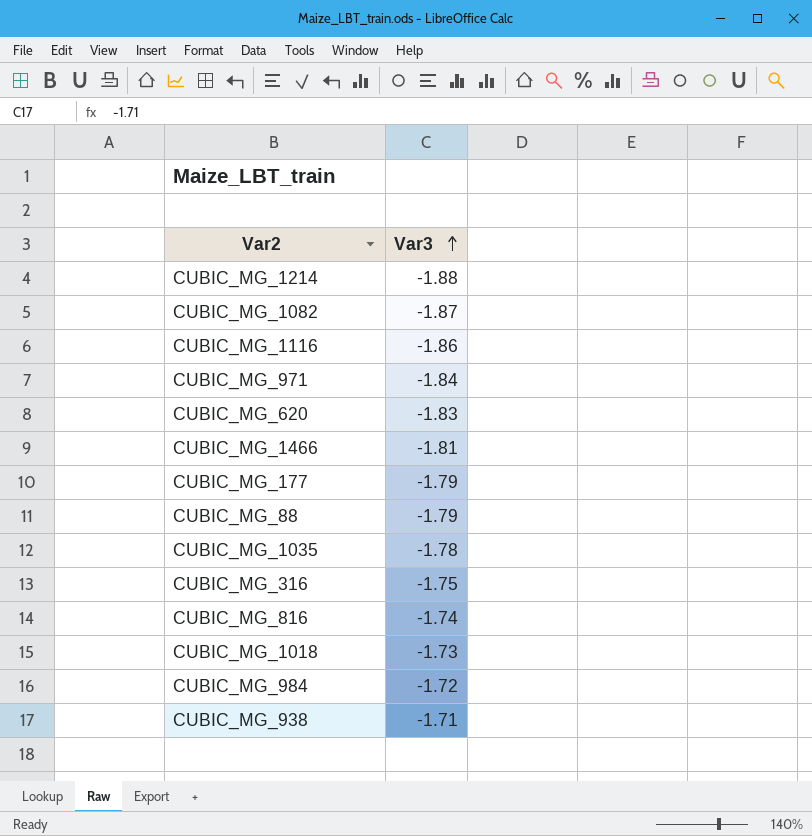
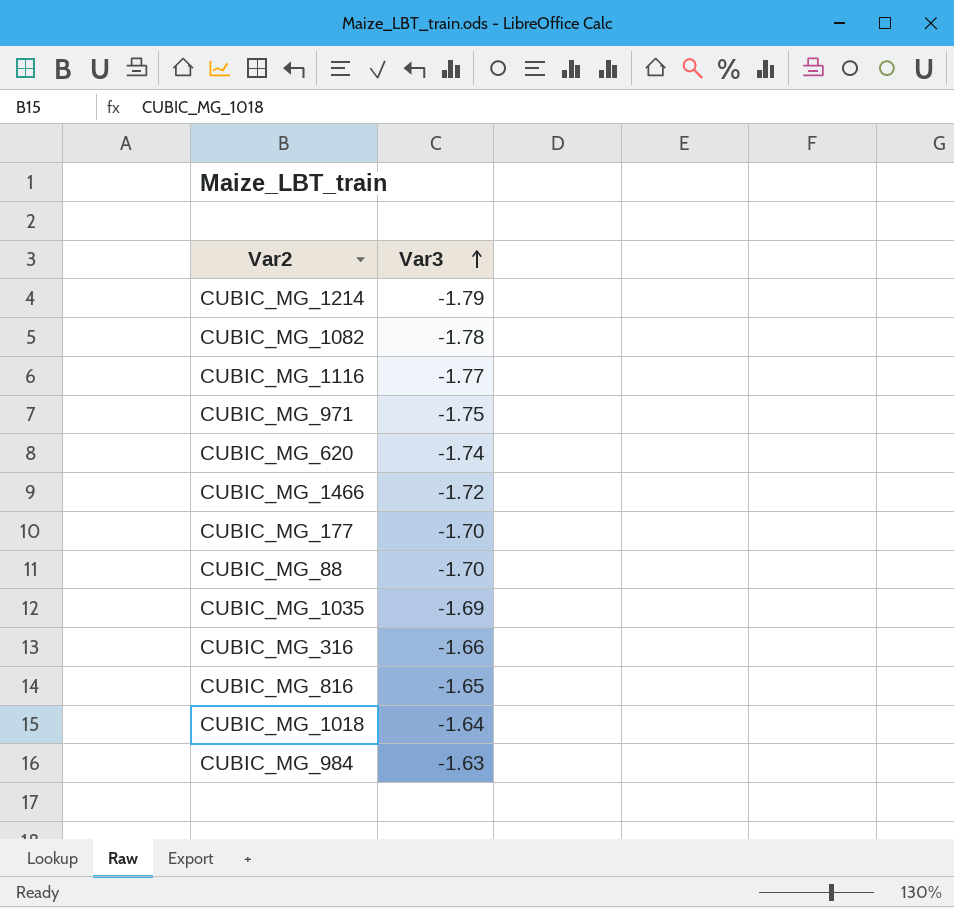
row CUBIC_MG_938: -1.71 -> none
CUBIC_MG_1214 | Var3: -1.88 -> -1.79
CUBIC_MG_1082 | Var3: -1.87 -> -1.78
CUBIC_MG_1116 | Var3: -1.86 -> -1.77
CUBIC_MG_971 | Var3: -1.84 -> -1.75
CUBIC_MG_620 | Var3: -1.83 -> -1.74
CUBIC_MG_1466 | Var3: -1.81 -> -1.72
CUBIC_MG_177 | Var3: -1.79 -> -1.70
CUBIC_MG_88 | Var3: -1.79 -> -1.70
CUBIC_MG_1035 | Var3: -1.78 -> -1.69
CUBIC_MG_316 | Var3: -1.75 -> -1.66
CUBIC_MG_816 | Var3: -1.74 -> -1.65
CUBIC_MG_1018 | Var3: -1.73 -> -1.64
CUBIC_MG_984 | Var3: -1.72 -> -1.63

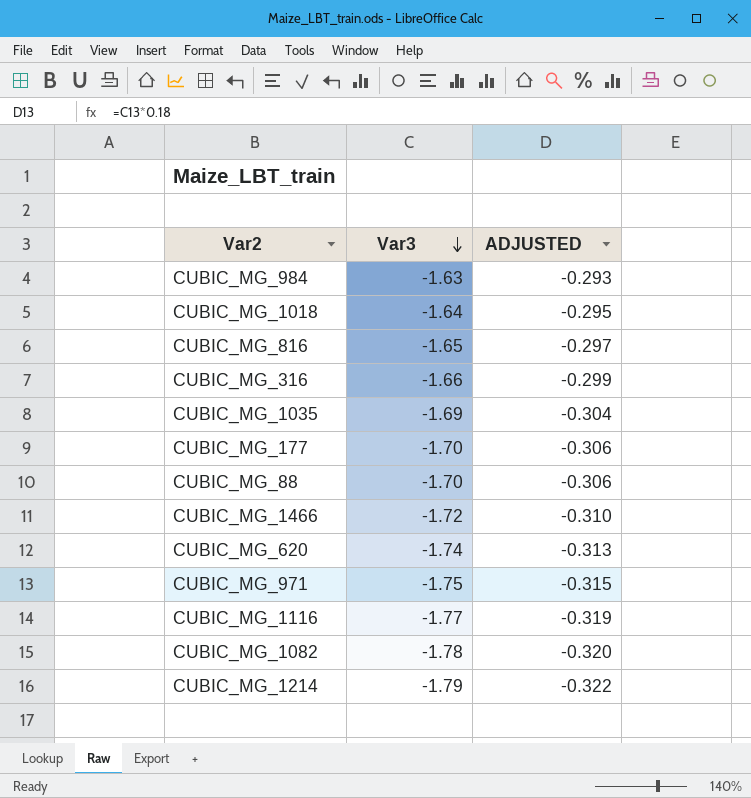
row order: Var3 ascending -> Var3 descending
column ADJUSTED | formula: none -> [Var3] * 0.18

